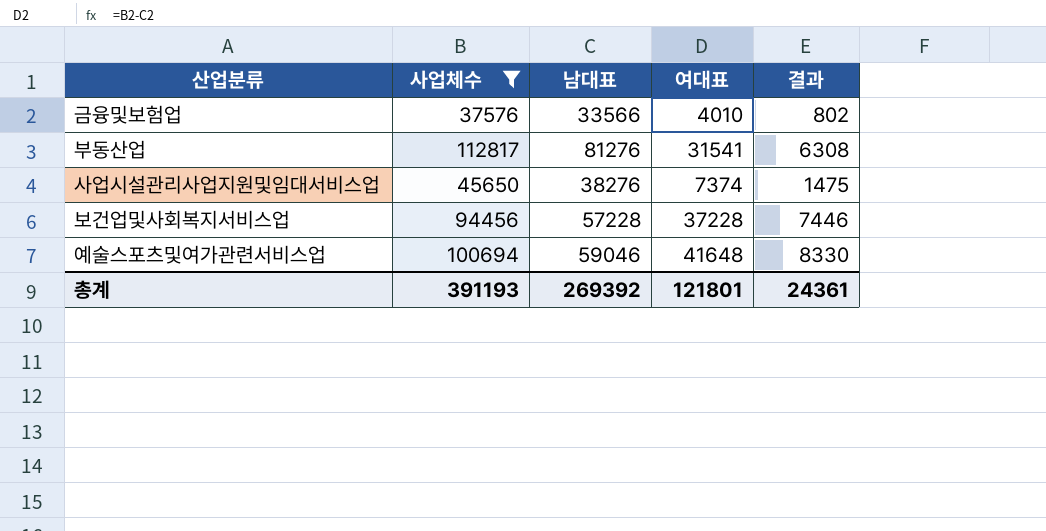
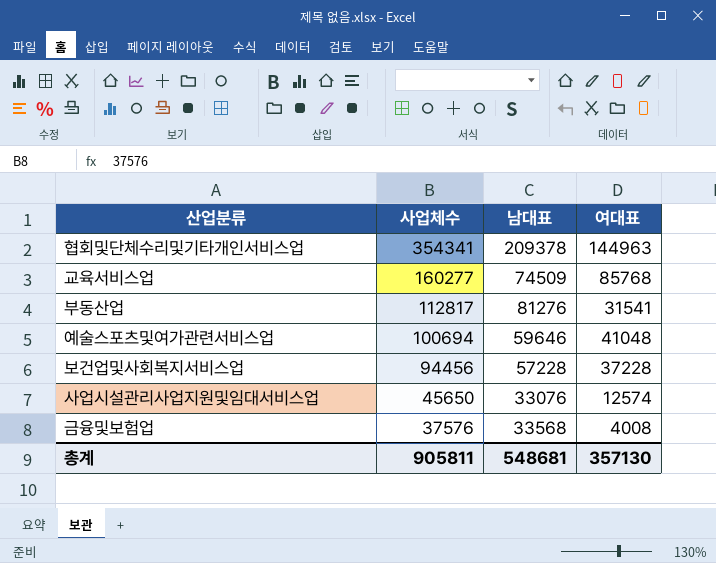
filter: 사업체수 <= 112817 -> none
row order: none -> 사업체수 descending
column 결과 | formula: [여대표] * 0.2 -> none
예술스포츠및여가관련서비스업 | 남대표: 59046 -> 59646
예술스포츠및여가관련서비스업 | 여대표: 41648 -> 41048
사업시설관리사업지원및임대서비스업 | 남대표: 38276 -> 33076
사업시설관리사업지원및임대서비스업 | 여대표: 7374 -> 12574
금융및보험업 | 남대표: 33566 -> 33568
금융및보험업 | 여대표: 4010 -> 4008
총계 | 사업체수: 391193 -> 905811
총계 | 남대표: 269392 -> 548681
총계 | 여대표: 121801 -> 357130

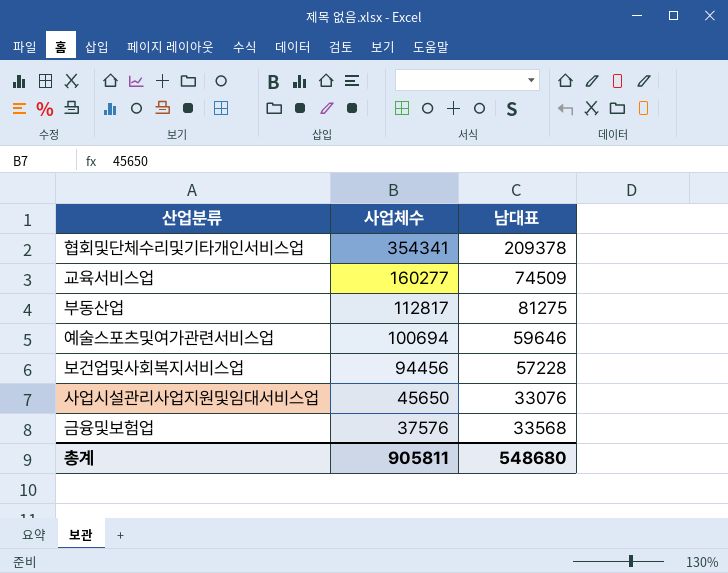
column 여대표 | formula: [사업체수] - [남대표] -> none
부동산업 | 남대표: 81276 -> 81275
총계 | 남대표: 548681 -> 548680

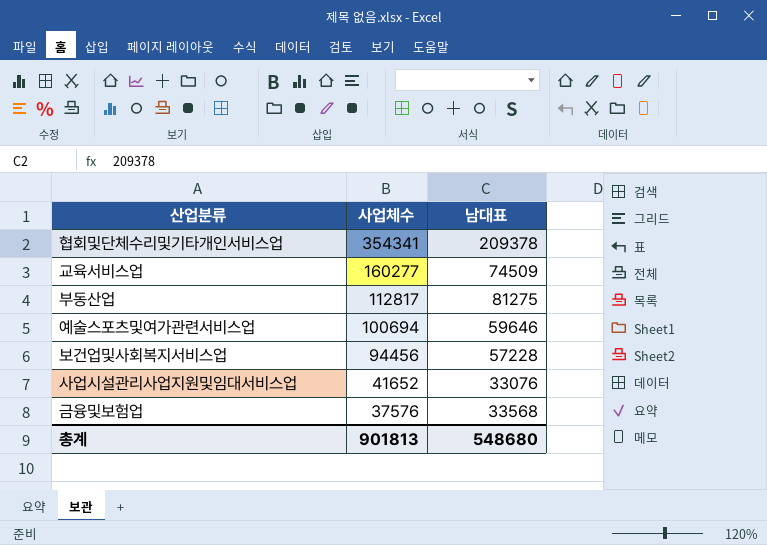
사업시설관리사업지원및임대서비스업 | 사업체수: 45650 -> 41652
총계 | 사업체수: 905811 -> 901813

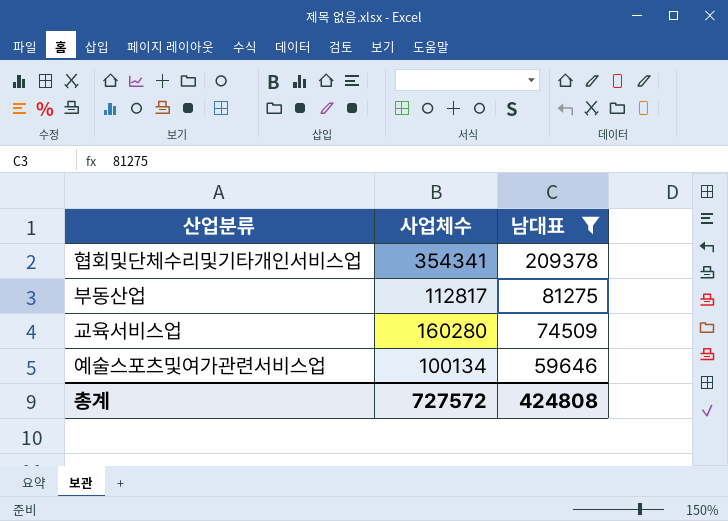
filter: none -> 남대표 >= 59646
row order: 사업체수 descending -> 남대표 descending
교육서비스업 | 사업체수: 160277 -> 160280
예술스포츠및여가관련서비스업 | 사업체수: 100694 -> 100134
총계 | 사업체수: 901813 -> 727572
총계 | 남대표: 548680 -> 424808

